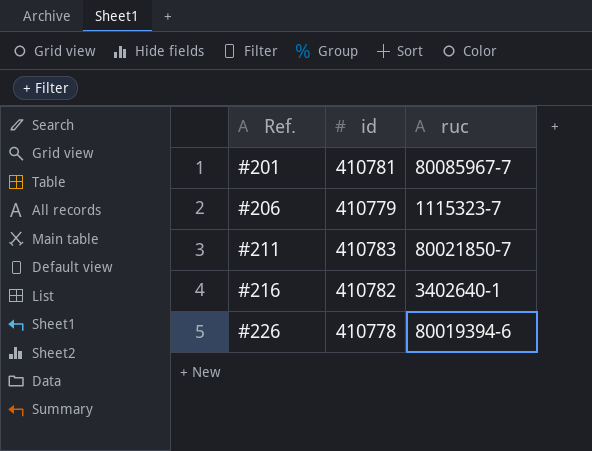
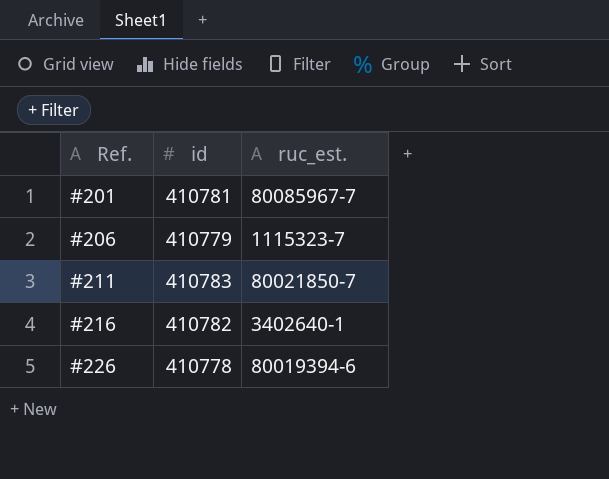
column name: ruc -> ruc_est.

